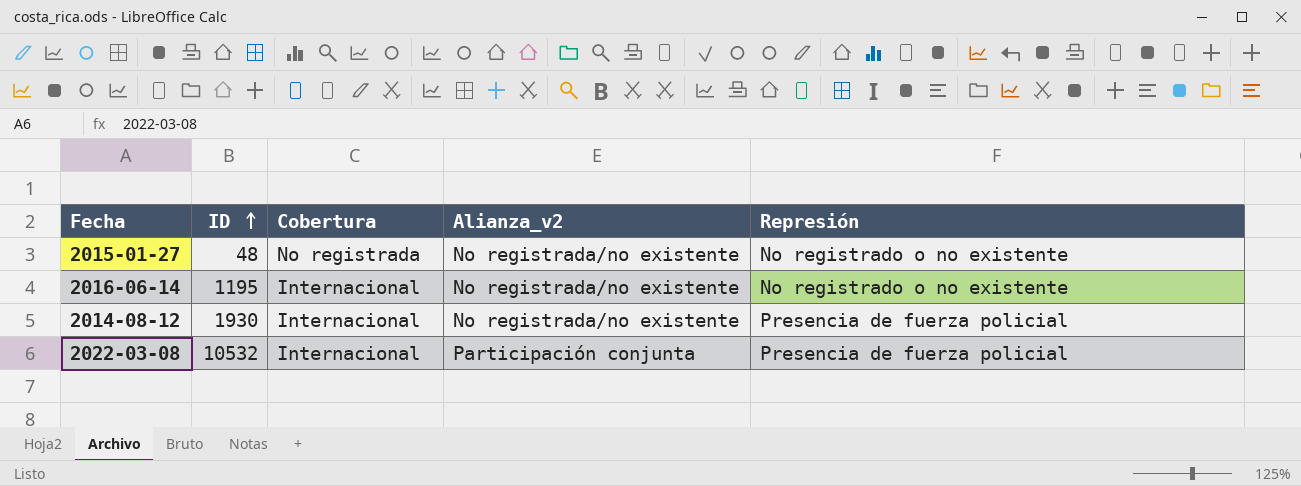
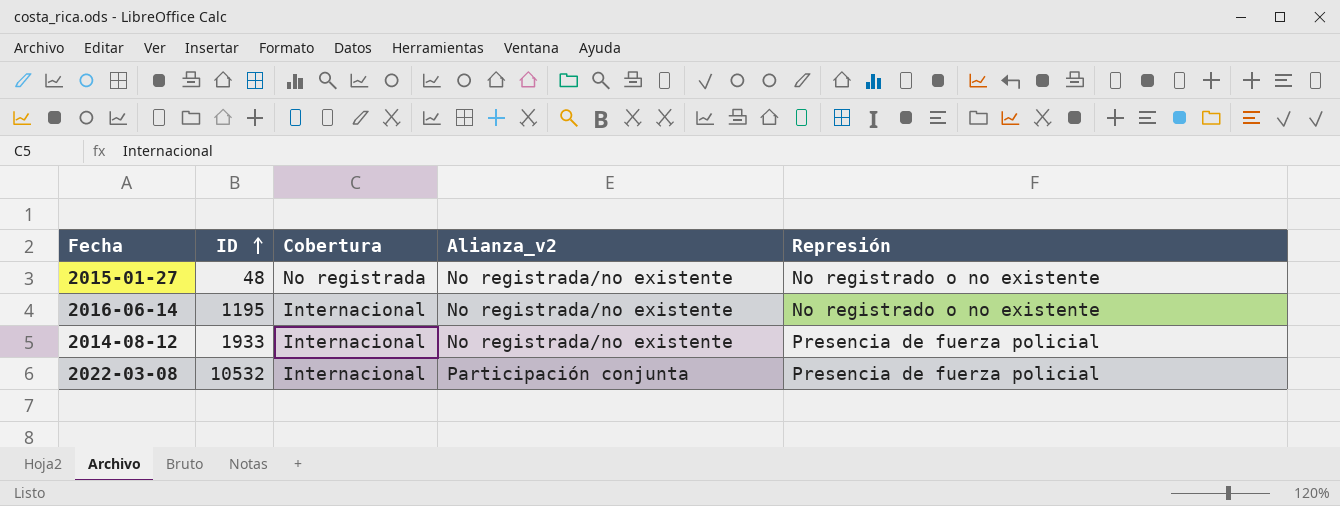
2014-08-12 | ID: 1930 -> 1933

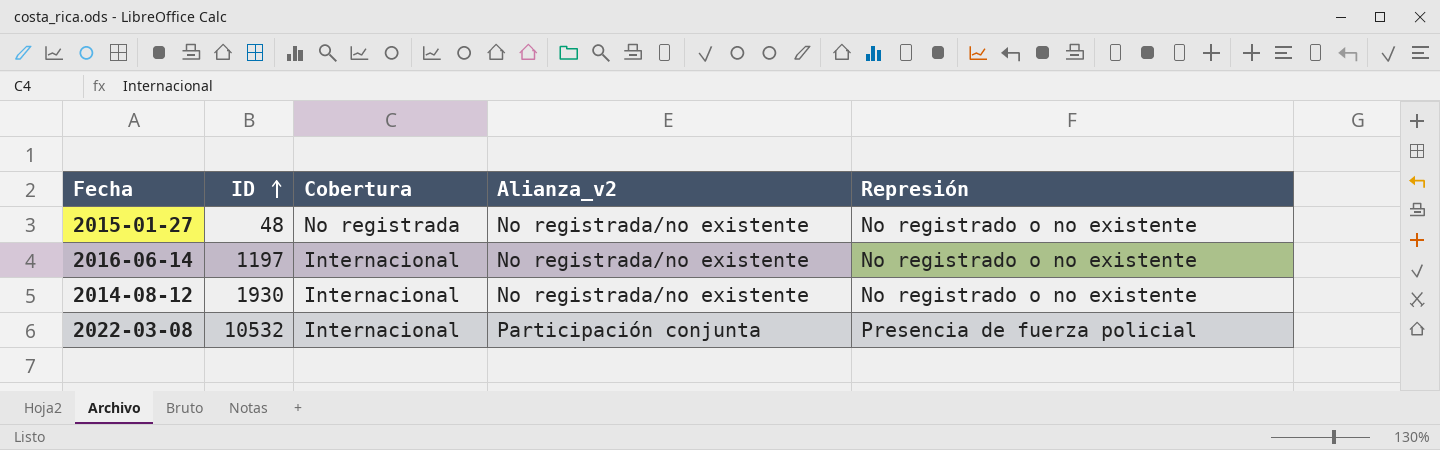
2016-06-14 | ID: 1195 -> 1197
2014-08-12 | ID: 1933 -> 1930
2014-08-12 | Represión: Presencia de fuerza policial -> No registrado o no existente

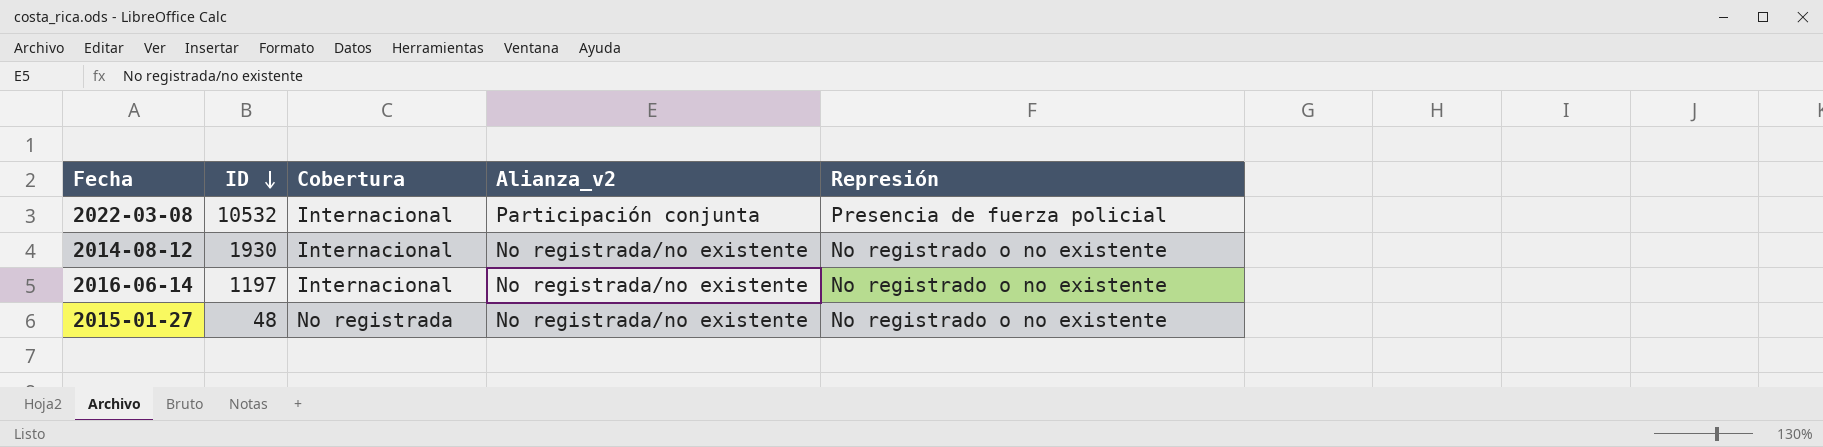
row order: ID ascending -> ID descending

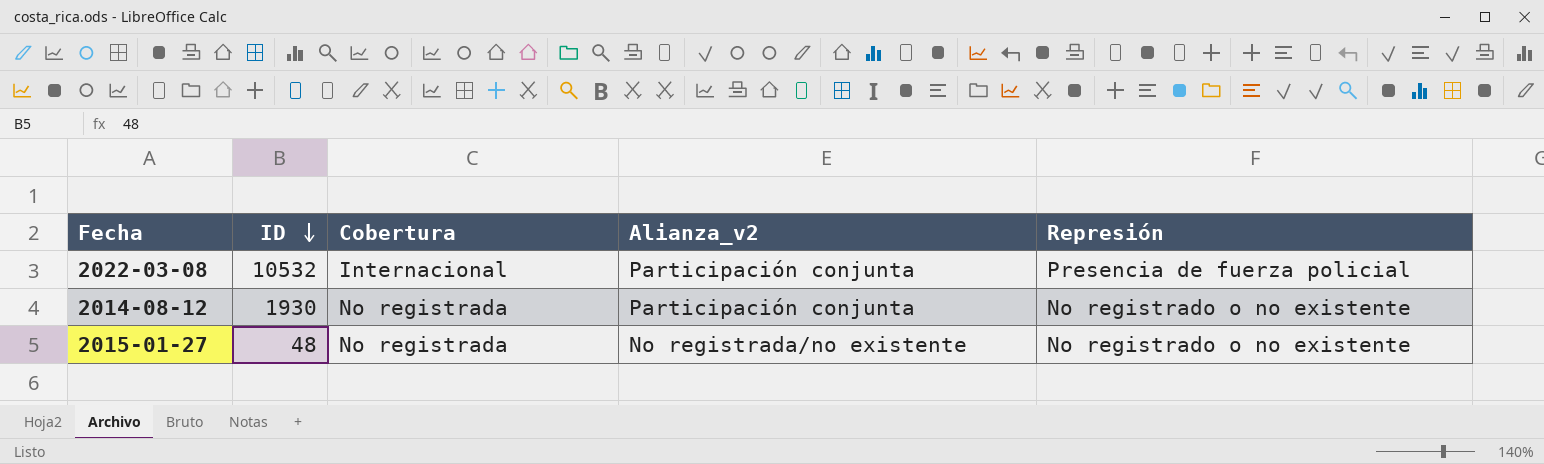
row 2016-06-14: 1197 | Internacional | No registrada/no existente | No registrado o no existente -> none
2014-08-12 | Cobertura: Internacional -> No registrada
2014-08-12 | Alianza_v2: No registrada/no existente -> Participación conjunta

